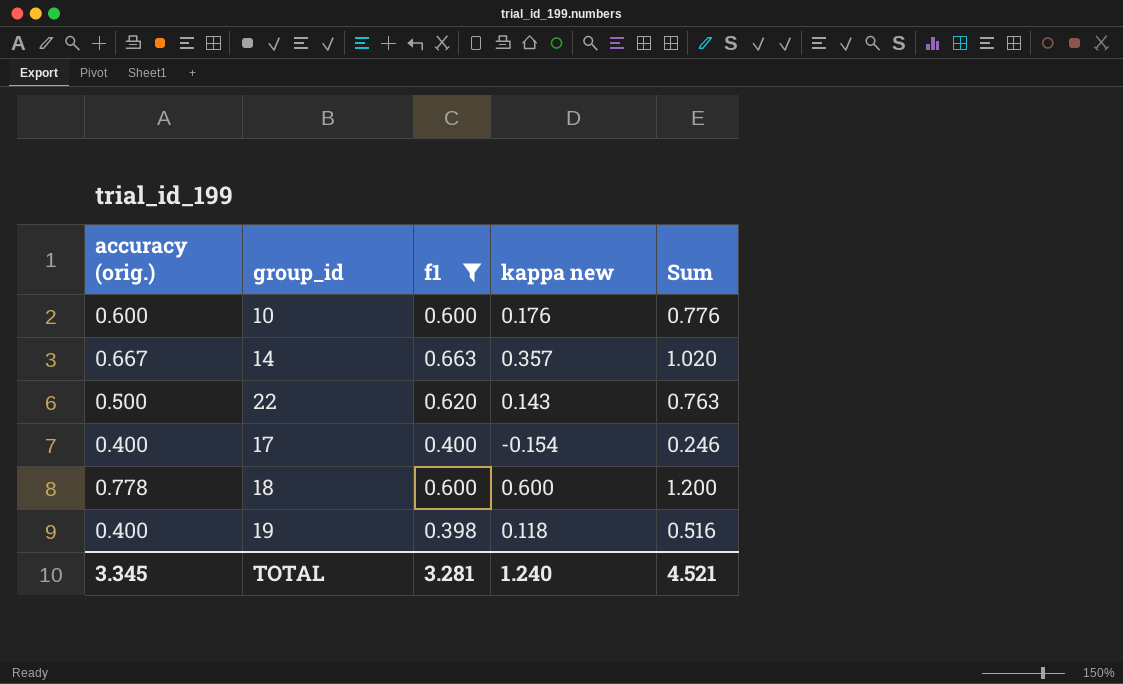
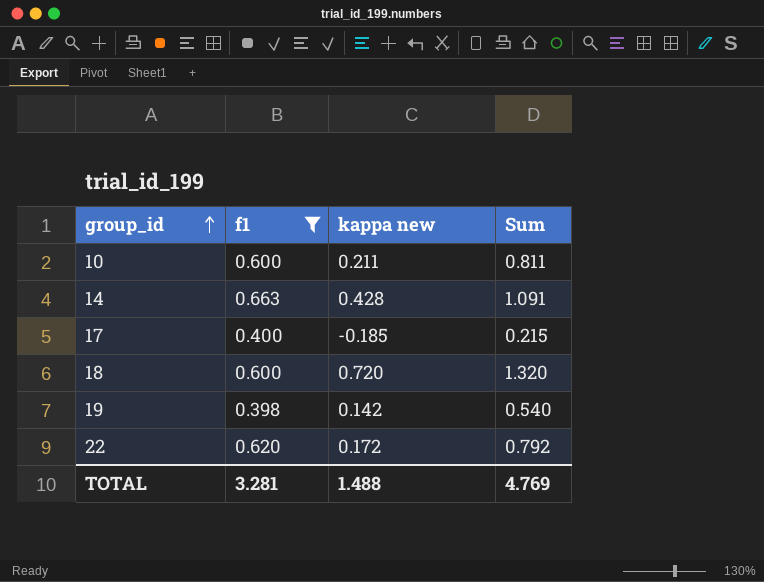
row order: none -> group_id ascending
column accuracy (orig.) | position: 1 -> none
10 | kappa new: 0.176 -> 0.211
10 | Sum: 0.776 -> 0.811
14 | kappa new: 0.357 -> 0.428
14 | Sum: 1.020 -> 1.091
17 | kappa new: -0.154 -> -0.185
17 | Sum: 0.246 -> 0.215
18 | kappa new: 0.600 -> 0.720
18 | Sum: 1.200 -> 1.320
19 | kappa new: 0.118 -> 0.142
19 | Sum: 0.516 -> 0.540
22 | kappa new: 0.143 -> 0.172
22 | Sum: 0.763 -> 0.792
TOTAL | kappa new: 1.240 -> 1.488
TOTAL | Sum: 4.521 -> 4.769

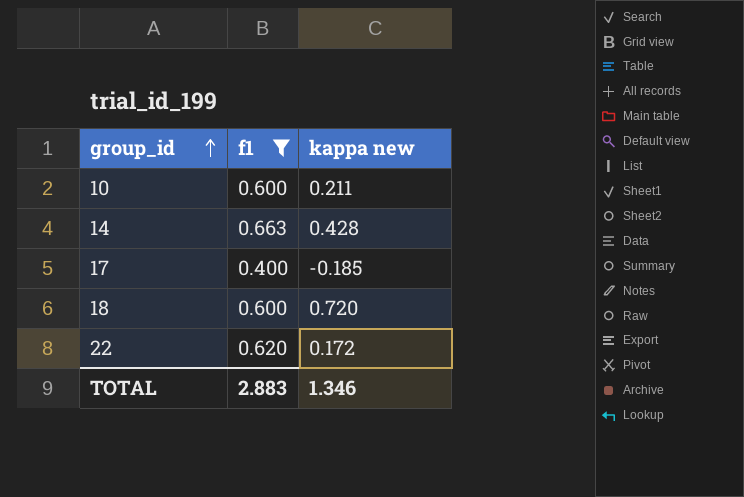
column Sum | formula: [f1] + [kappa new] -> none
row 19: 0.398 | 0.142 | 0.540 -> none
TOTAL | f1: 3.281 -> 2.883
TOTAL | kappa new: 1.488 -> 1.346

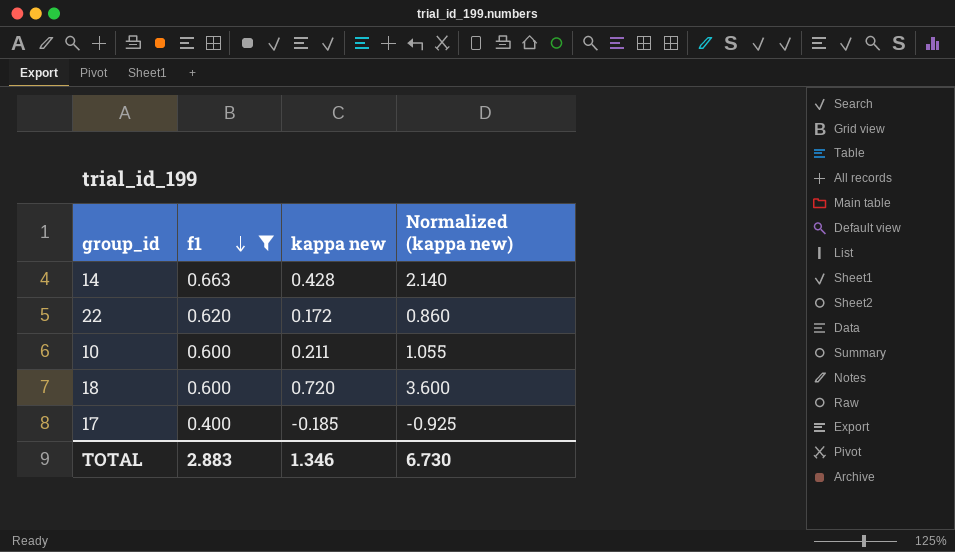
row order: group_id ascending -> f1 descending
column Normalized (kappa new) | formula: none -> [kappa new] * 5

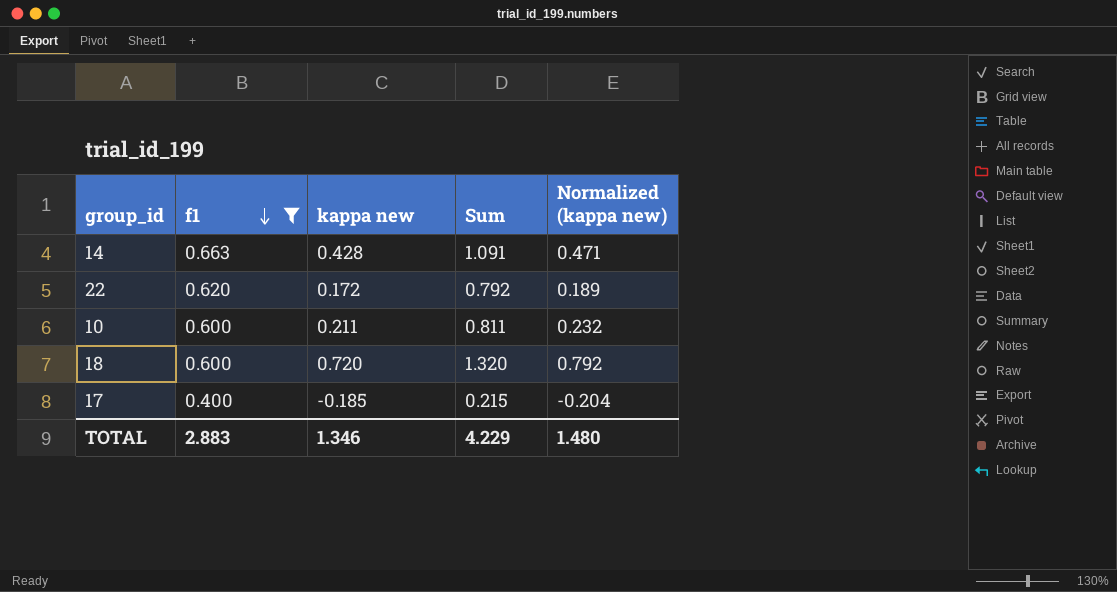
column Sum | formula: none -> [f1] + [kappa new]
column Normalized (kappa new) | formula: [kappa new] * 5 -> [kappa new] * 1.1
TOTAL | Normalized (kappa new): 6.730 -> 1.480

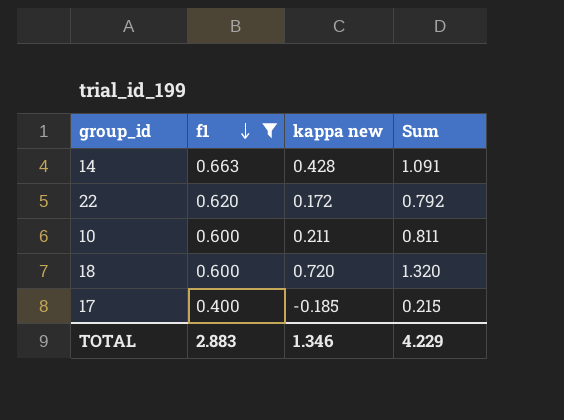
column Normalized (kappa new) | formula: [kappa new] * 1.1 -> none

